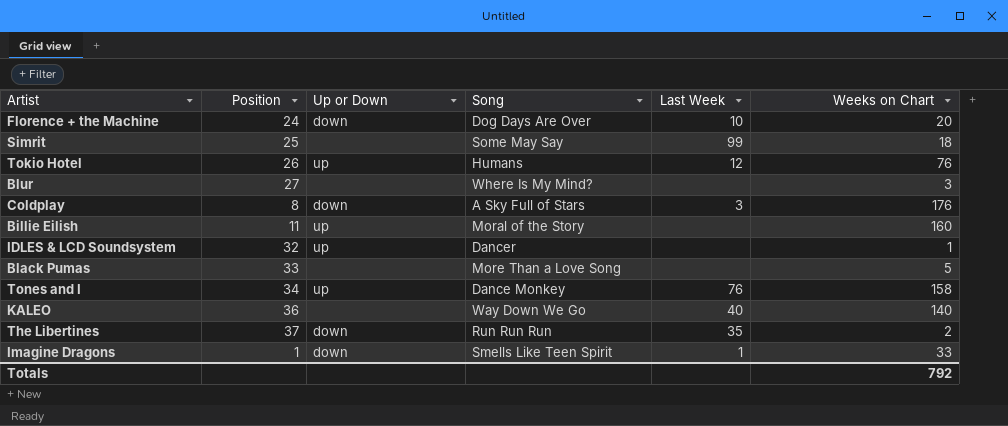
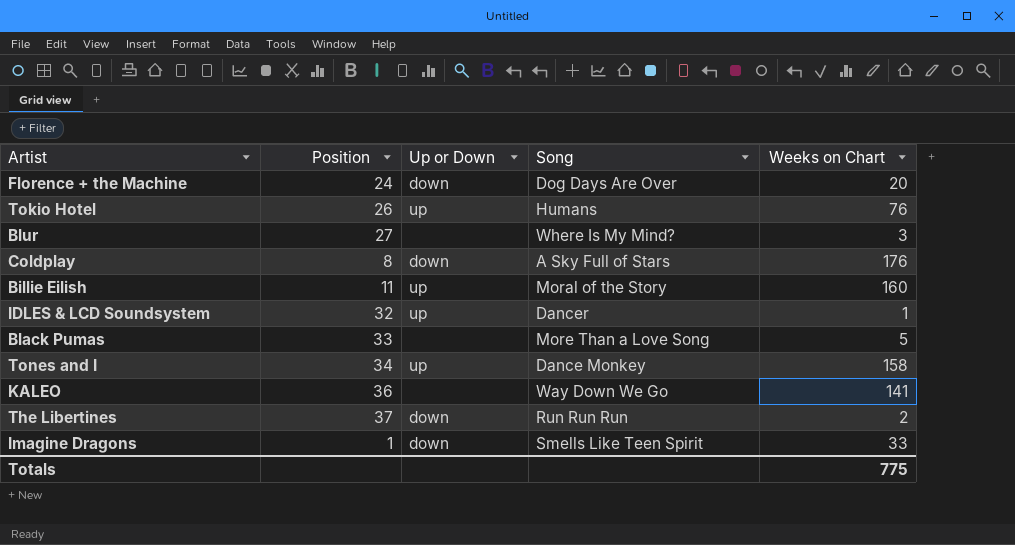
column Last Week | position: 5 -> none
row Simrit: 25 | none | Some May Say | 99 | 18 -> none
KALEO | Weeks on Chart: 140 -> 141
Totals | Weeks on Chart: 792 -> 775

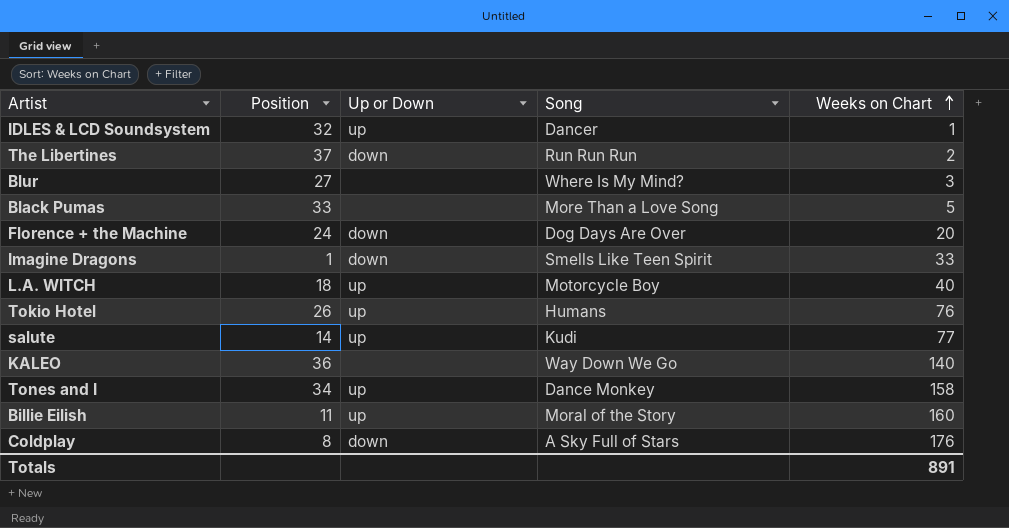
row order: none -> Weeks on Chart ascending
row L.A. WITCH: none -> 18 | up | Motorcycle Boy | 40
row salute: none -> 14 | up | Kudi | 77
KALEO | Weeks on Chart: 141 -> 140
Totals | Weeks on Chart: 775 -> 891

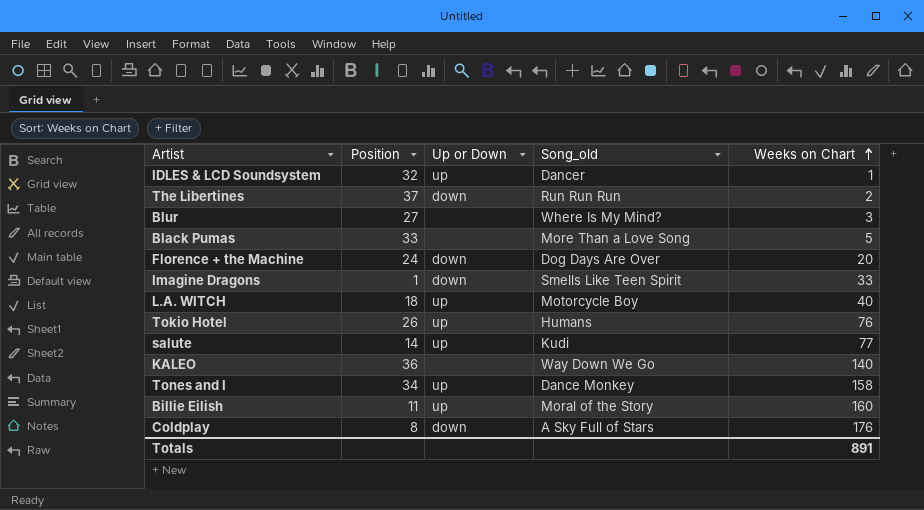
column name: Song -> Song_old

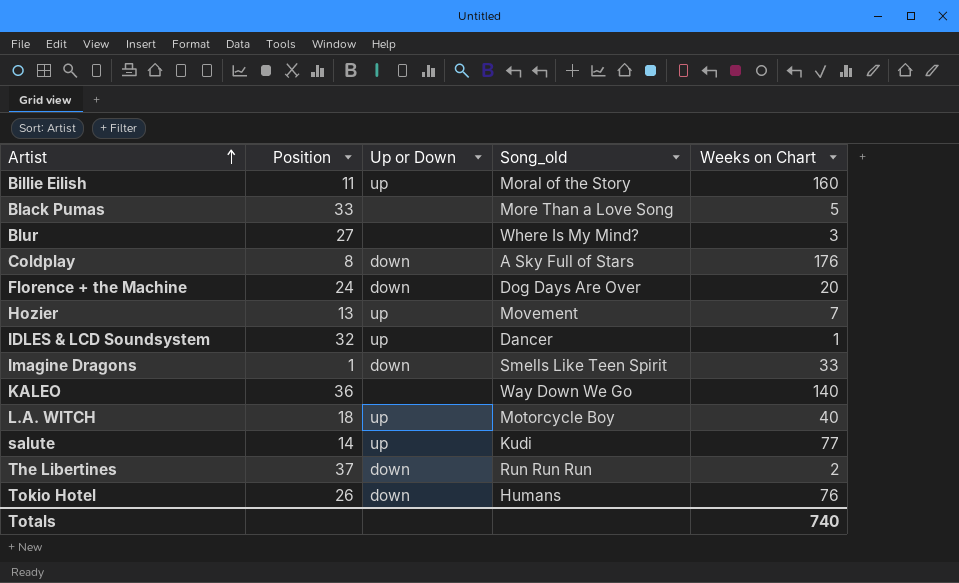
row order: Weeks on Chart ascending -> Artist ascending
row Tones and I: 34 | up | Dance Monkey | 158 -> none
row Hozier: none -> 13 | up | Movement | 7
Tokio Hotel | Up or Down: up -> down
Totals | Weeks on Chart: 891 -> 740

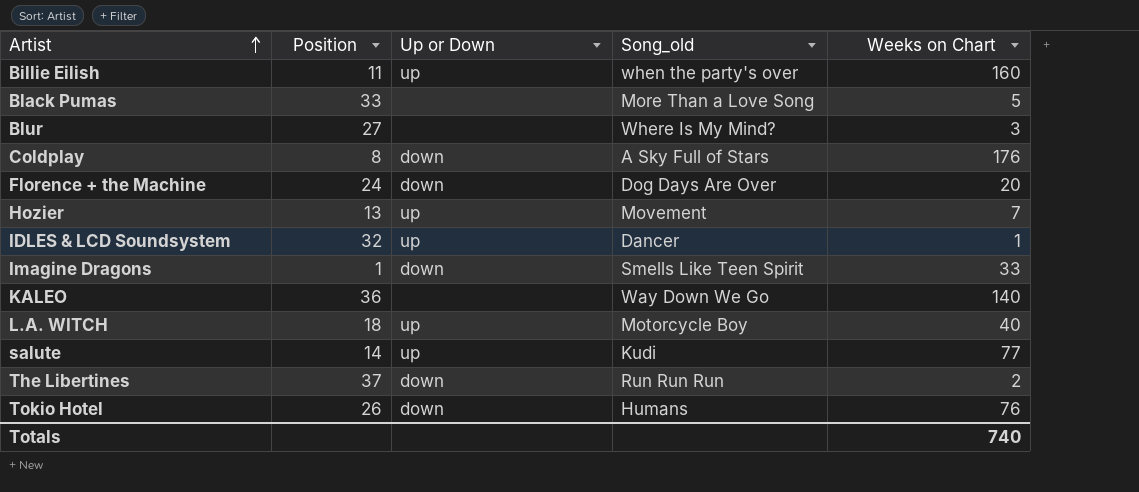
Billie Eilish | Song_old: Moral of the Story -> when the party's over

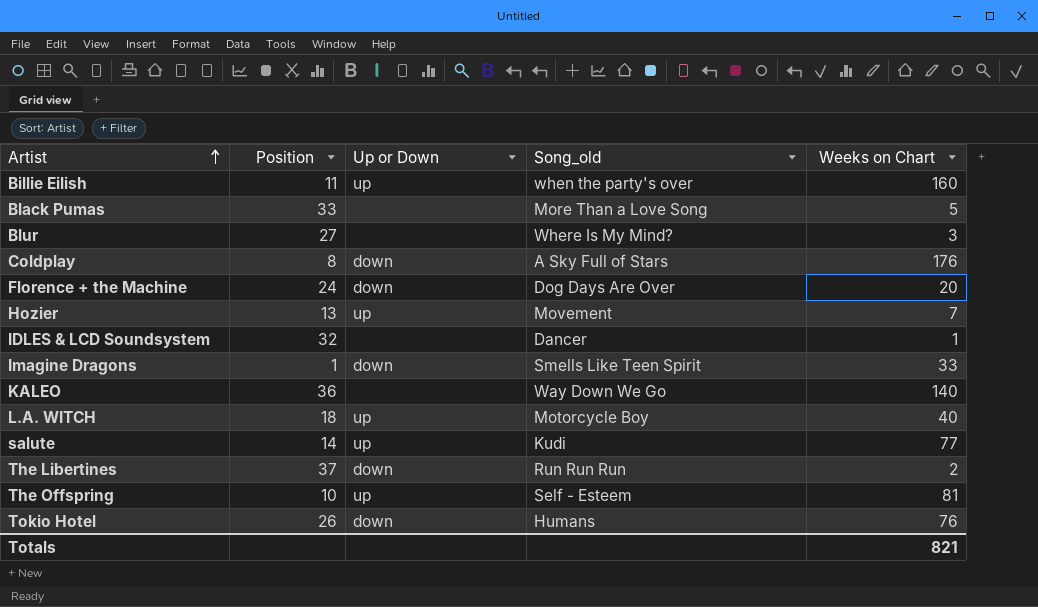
IDLES & LCD Soundsystem | Up or Down: up -> none
row The Offspring: none -> 10 | up | Self - Esteem | 81
Totals | Weeks on Chart: 740 -> 821

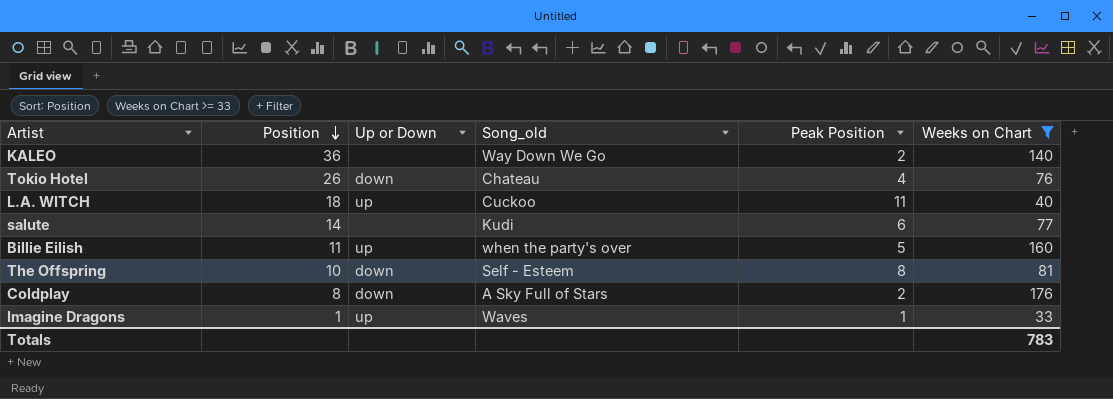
filter: none -> Weeks on Chart >= 33
row order: Artist ascending -> Position descending
column Peak Position | position: none -> 5
Tokio Hotel | Song_old: Humans -> Chateau
L.A. WITCH | Song_old: Motorcycle Boy -> Cuckoo
salute | Up or Down: up -> none
The Offspring | Up or Down: up -> down
Imagine Dragons | Up or Down: down -> up
Imagine Dragons | Song_old: Smells Like Teen Spirit -> Waves
Totals | Weeks on Chart: 821 -> 783

